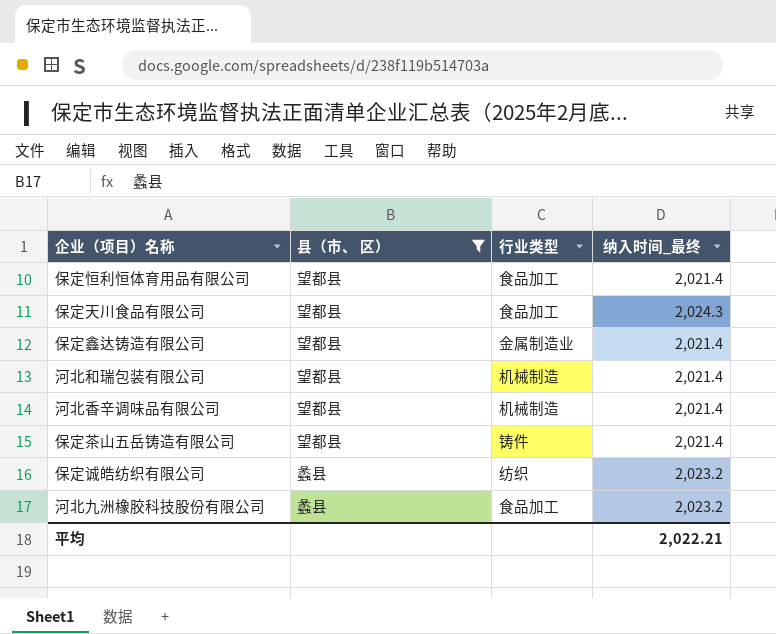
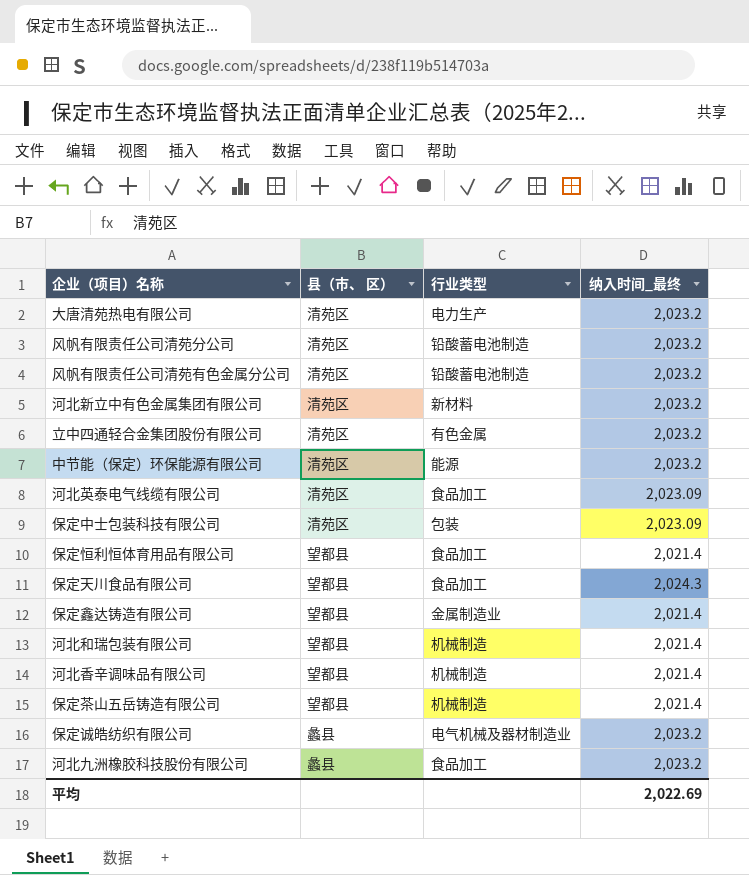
filter: 县（市、 区） != 清苑区 -> none
保定茶山五岳铸造有限公司 | 行业类型: 铸件 -> 机械制造
保定诚皓纺织有限公司 | 行业类型: 纺织 -> 电气机械及器材制造业
平均 | 纳入时间_最终: 2,022.21 -> 2,022.69

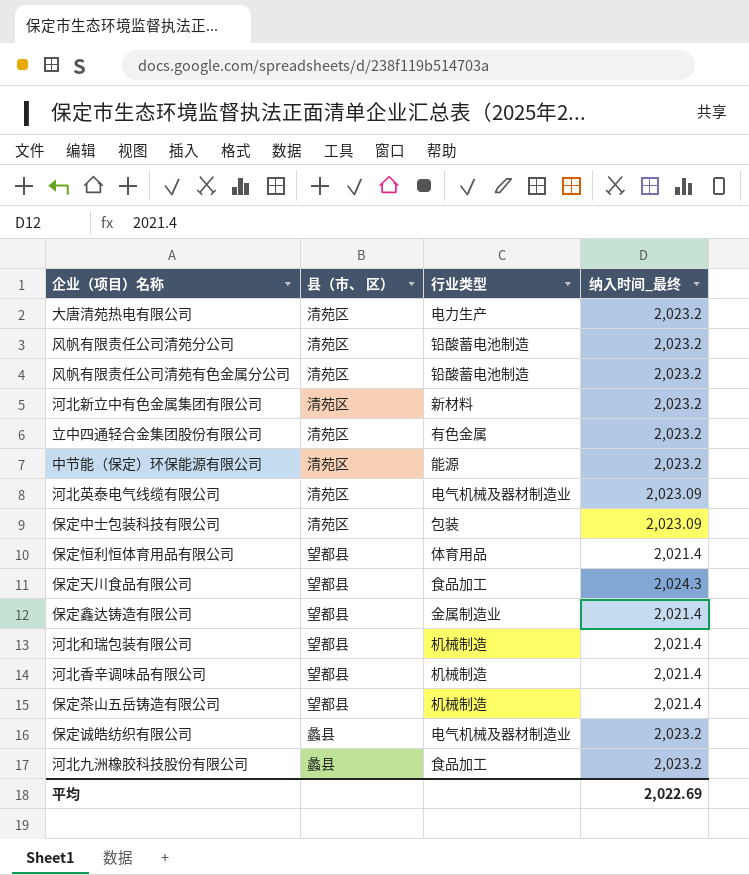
河北英泰电气线缆有限公司 | 行业类型: 食品加工 -> 电气机械及器材制造业
保定恒利恒体育用品有限公司 | 行业类型: 食品加工 -> 体育用品

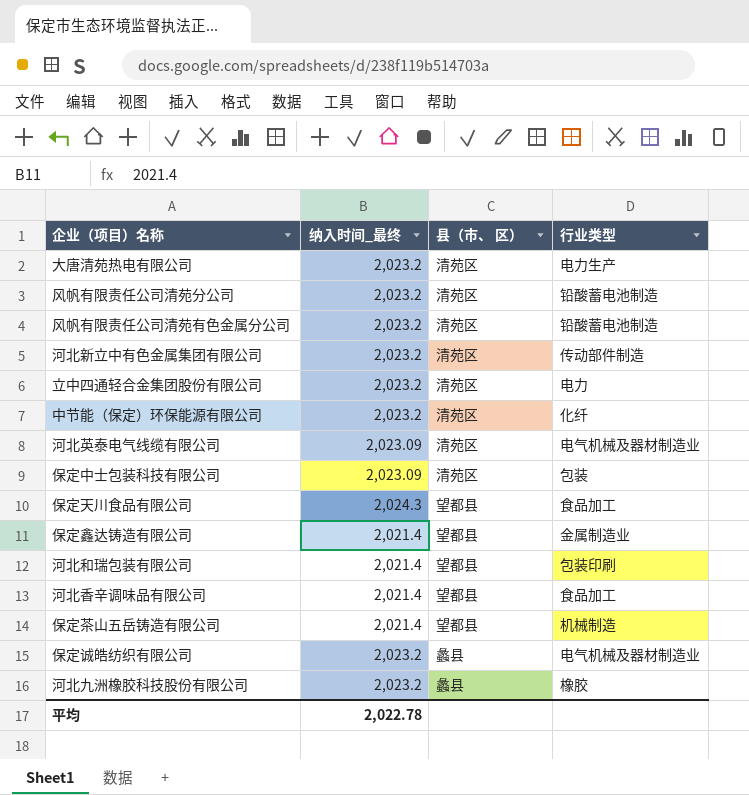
column 纳入时间_最终 | position: 4 -> 2
row 保定恒利恒体育用品有限公司: 望都县 | 体育用品 | 2,021.4 -> none
河北新立中有色金属集团有限公司 | 行业类型: 新材料 -> 传动部件制造
立中四通轻合金集团股份有限公司 | 行业类型: 有色金属 -> 电力
中节能（保定）环保能源有限公司 | 行业类型: 能源 -> 化纤
河北和瑞包装有限公司 | 行业类型: 机械制造 -> 包装印刷
河北香辛调味品有限公司 | 行业类型: 机械制造 -> 食品加工
河北九洲橡胶科技股份有限公司 | 行业类型: 食品加工 -> 橡胶
平均 | 纳入时间_最终: 2,022.69 -> 2,022.78

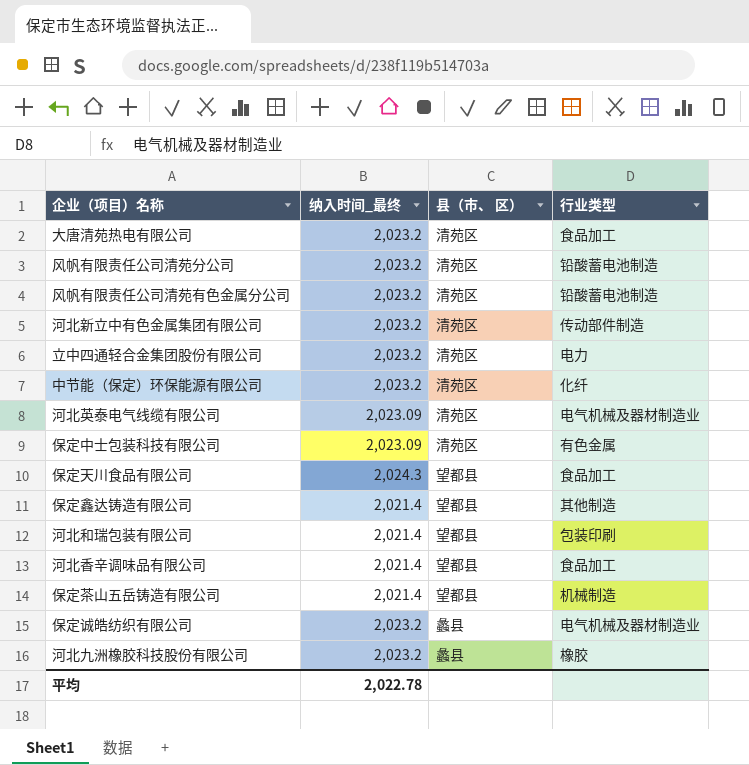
大唐清苑热电有限公司 | 行业类型: 电力生产 -> 食品加工
保定中士包装科技有限公司 | 行业类型: 包装 -> 有色金属
保定鑫达铸造有限公司 | 行业类型: 金属制造业 -> 其他制造

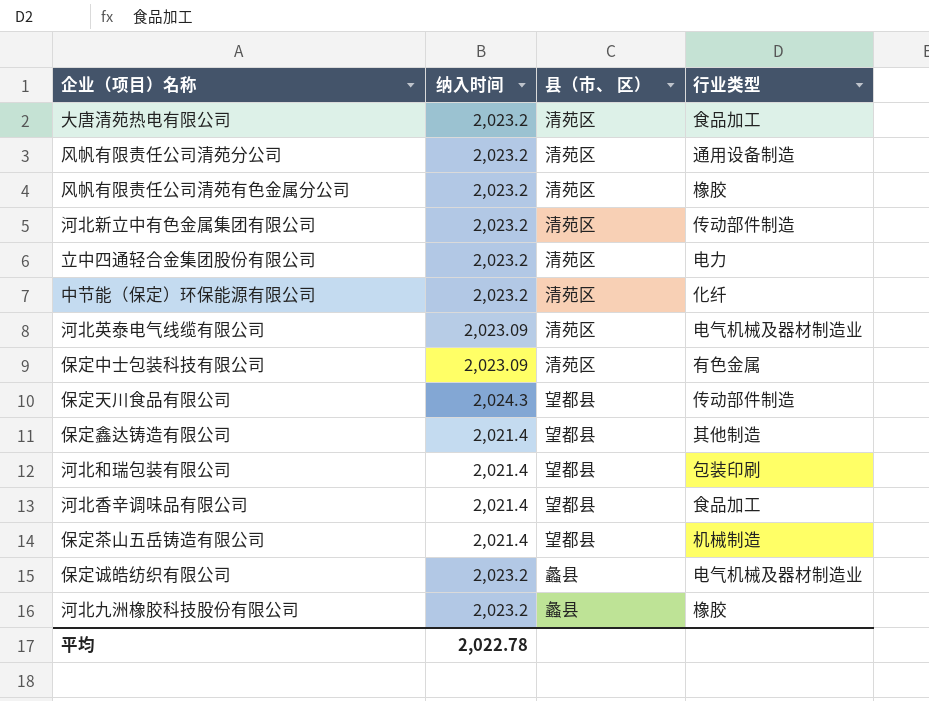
column name: 纳入时间_最终 -> 纳入时间
风帆有限责任公司清苑分公司 | 行业类型: 铅酸蓄电池制造 -> 通用设备制造
风帆有限责任公司清苑有色金属分公司 | 行业类型: 铅酸蓄电池制造 -> 橡胶
保定天川食品有限公司 | 行业类型: 食品加工 -> 传动部件制造

